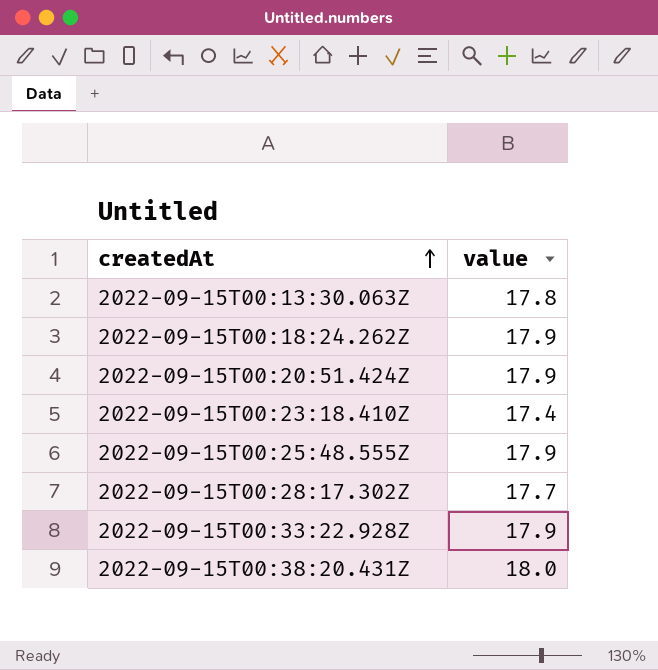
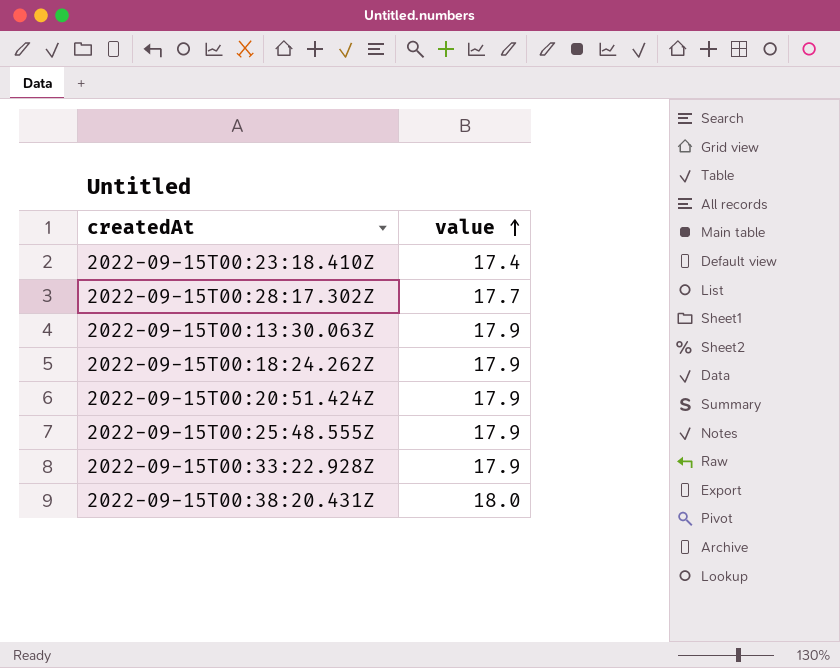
row order: createdAt ascending -> value ascending
2022-09-15T00:13:30.063Z | value: 17.8 -> 17.9

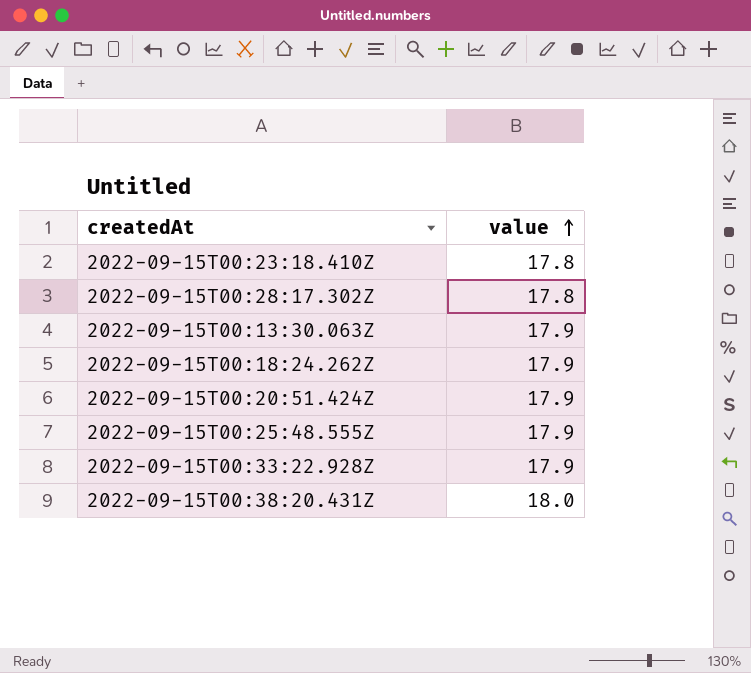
2022-09-15T00:23:18.410Z | value: 17.4 -> 17.8
2022-09-15T00:28:17.302Z | value: 17.7 -> 17.8

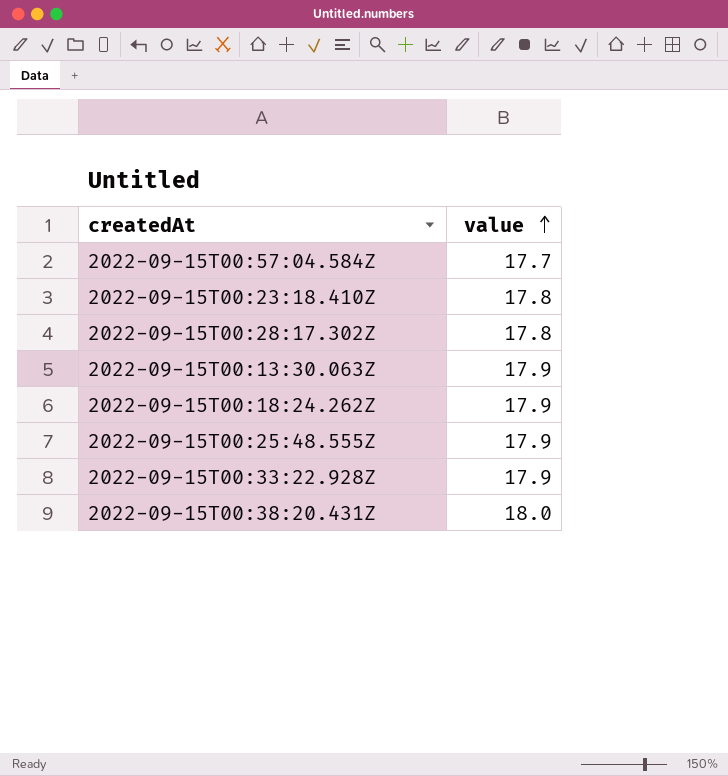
row 2022-09-15T00:20:51.424Z: 17.9 -> none
row 2022-09-15T00:57:04.584Z: none -> 17.7

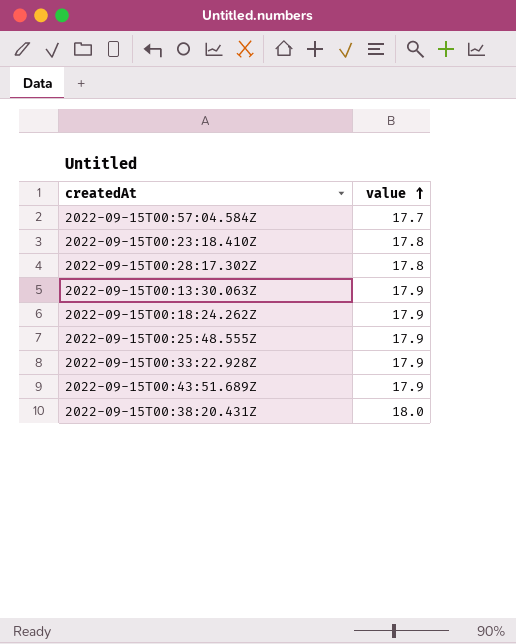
row 2022-09-15T00:43:51.689Z: none -> 17.9

